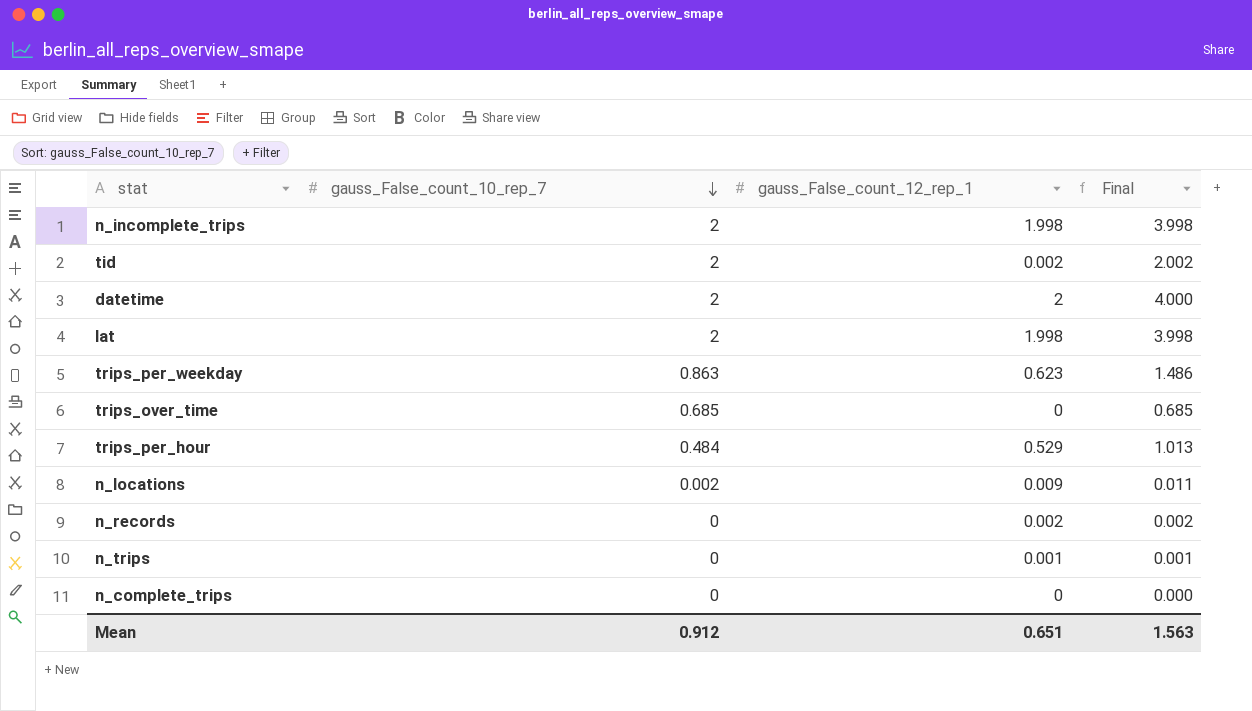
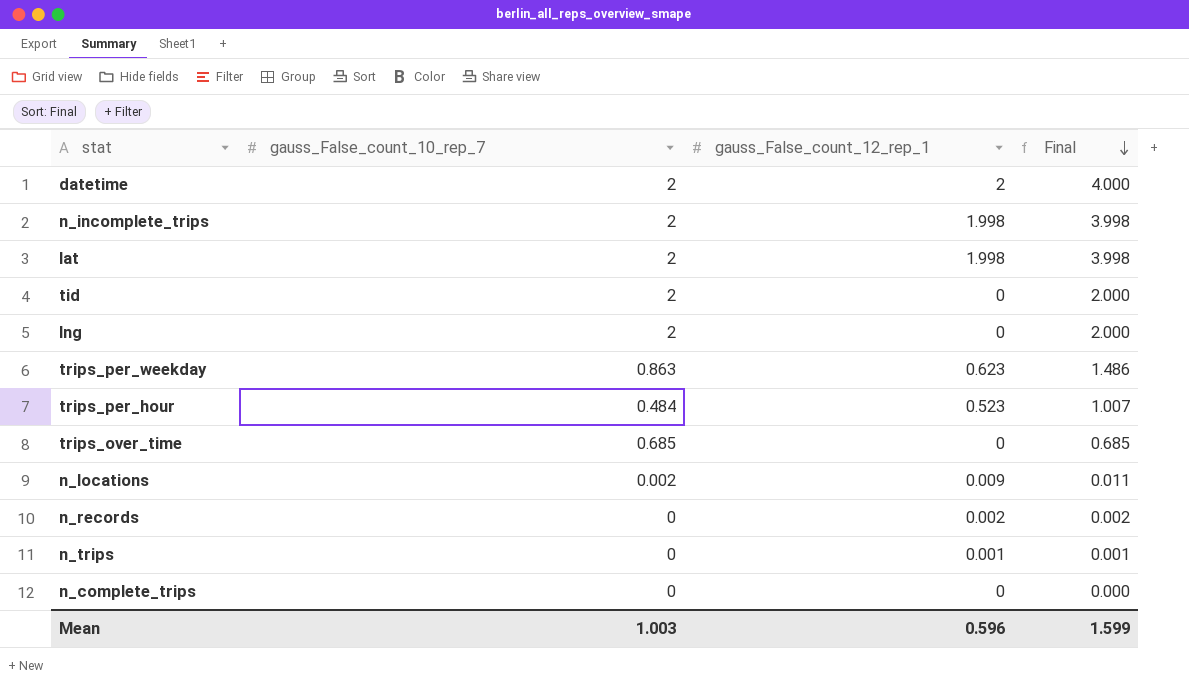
row order: gauss_False_count_10_rep_7 descending -> Final descending
tid | gauss_False_count_12_rep_1: 0.002 -> 0
tid | Final: 2.002 -> 2.000
row lng: none -> 2 | 0 | 2.000
trips_per_hour | gauss_False_count_12_rep_1: 0.529 -> 0.523
trips_per_hour | Final: 1.013 -> 1.007
Mean | gauss_False_count_10_rep_7: 0.912 -> 1.003
Mean | gauss_False_count_12_rep_1: 0.651 -> 0.596
Mean | Final: 1.563 -> 1.599

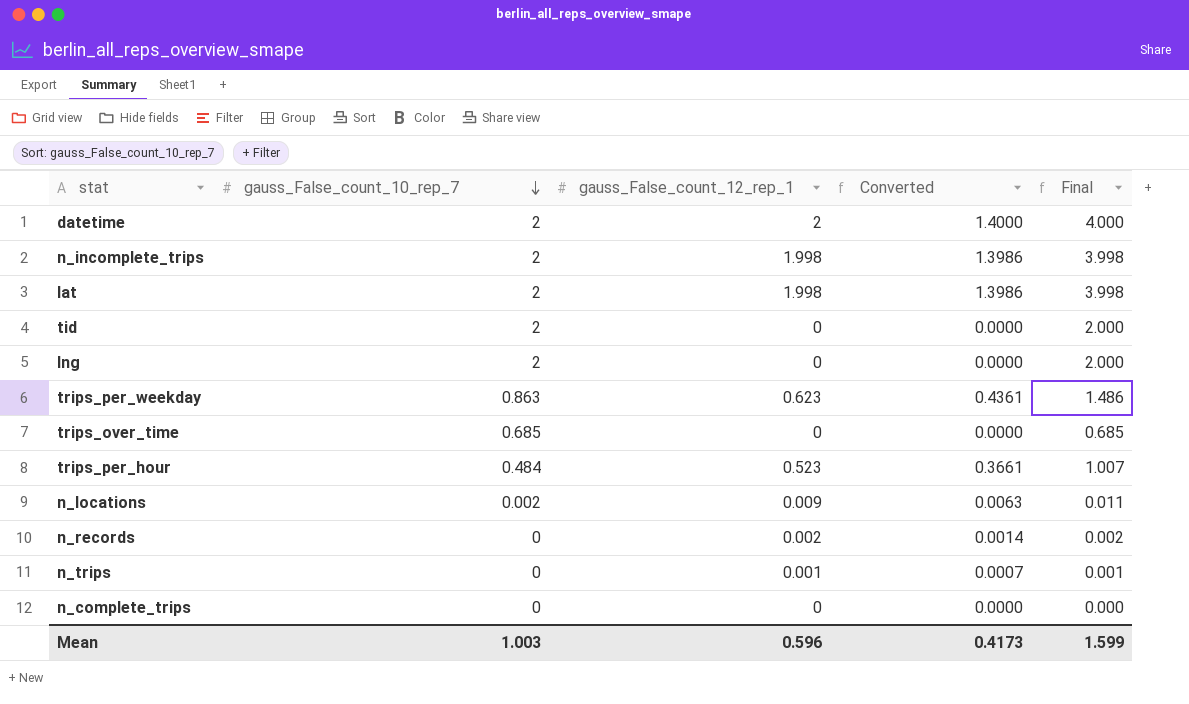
row order: Final descending -> gauss_False_count_10_rep_7 descending
column Converted | formula: none -> [gauss_False_count_12_rep_1] * 0.7

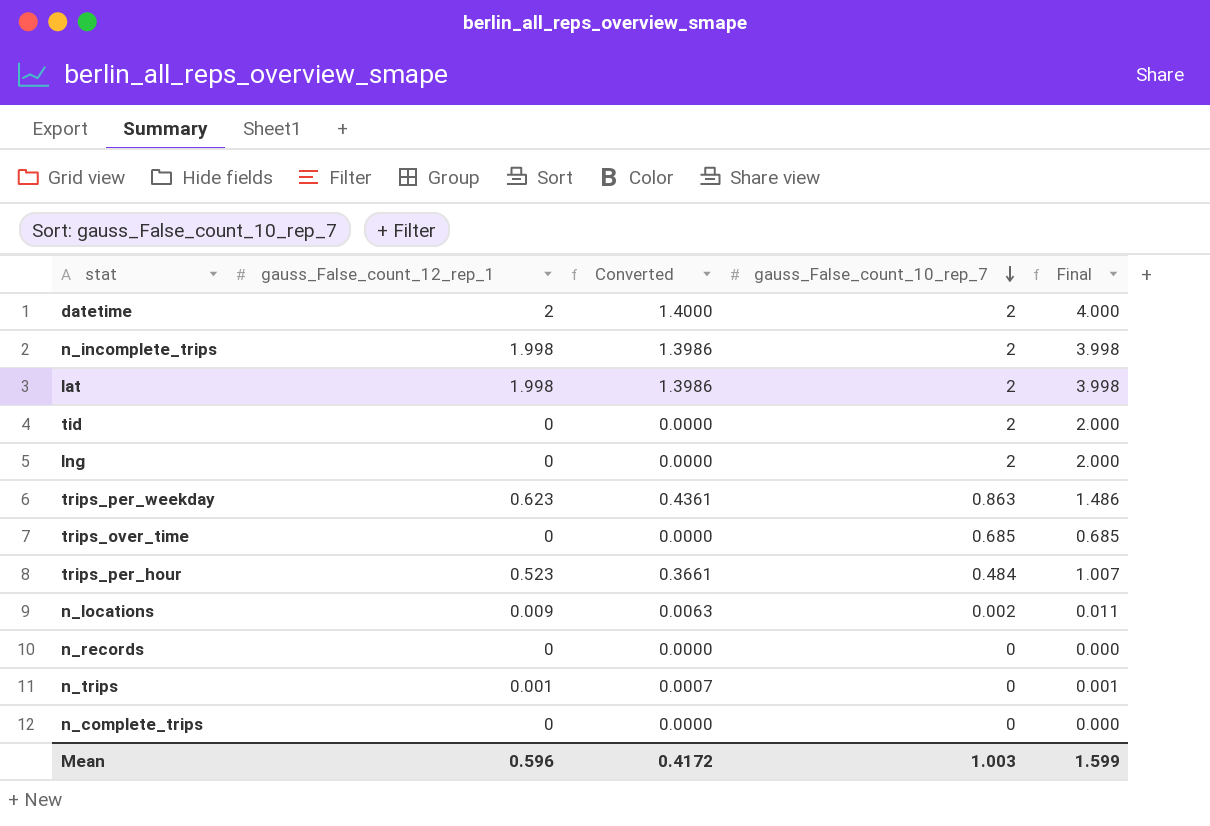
column gauss_False_count_10_rep_7 | position: 2 -> 4
n_records | gauss_False_count_12_rep_1: 0.002 -> 0
n_records | Converted: 0.0014 -> 0.0000
n_records | Final: 0.002 -> 0.000
Mean | Converted: 0.4173 -> 0.4172

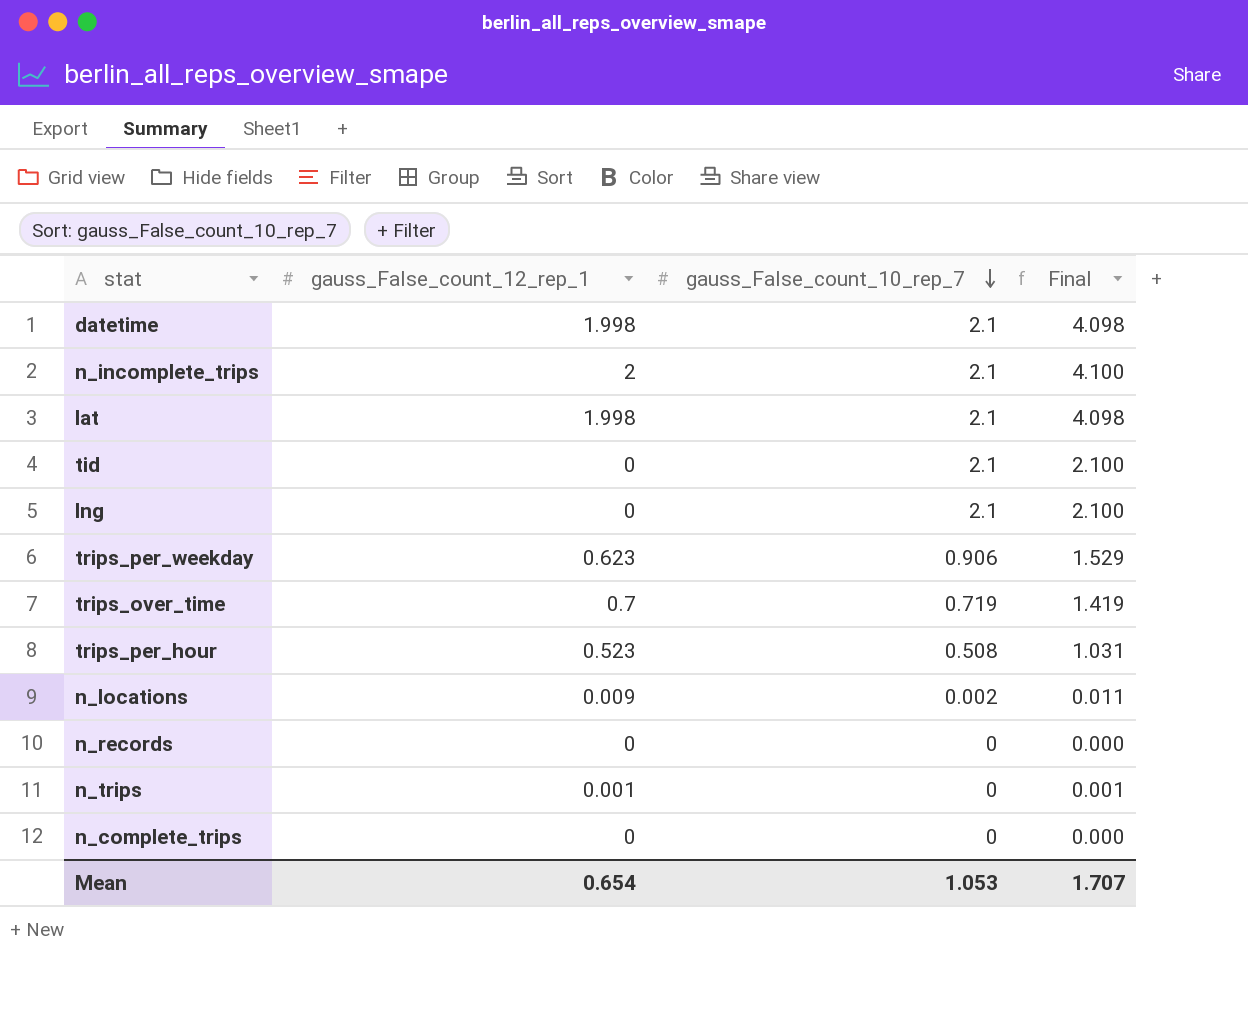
column Converted | formula: [gauss_False_count_12_rep_1] * 0.7 -> none
datetime | gauss_False_count_12_rep_1: 2 -> 1.998
datetime | gauss_False_count_10_rep_7: 2 -> 2.1
datetime | Final: 4.000 -> 4.098
n_incomplete_trips | gauss_False_count_12_rep_1: 1.998 -> 2
n_incomplete_trips | gauss_False_count_10_rep_7: 2 -> 2.1
n_incomplete_trips | Final: 3.998 -> 4.100
lat | gauss_False_count_10_rep_7: 2 -> 2.1
lat | Final: 3.998 -> 4.098
tid | gauss_False_count_10_rep_7: 2 -> 2.1
tid | Final: 2.000 -> 2.100
lng | gauss_False_count_10_rep_7: 2 -> 2.1
lng | Final: 2.000 -> 2.100
trips_per_weekday | gauss_False_count_10_rep_7: 0.863 -> 0.906
trips_per_weekday | Final: 1.486 -> 1.529
trips_over_time | gauss_False_count_12_rep_1: 0 -> 0.7
trips_over_time | gauss_False_count_10_rep_7: 0.685 -> 0.719
trips_over_time | Final: 0.685 -> 1.419
trips_per_hour | gauss_False_count_10_rep_7: 0.484 -> 0.508
trips_per_hour | Final: 1.007 -> 1.031
Mean | gauss_False_count_12_rep_1: 0.596 -> 0.654
Mean | gauss_False_count_10_rep_7: 1.003 -> 1.053
Mean | Final: 1.599 -> 1.707

